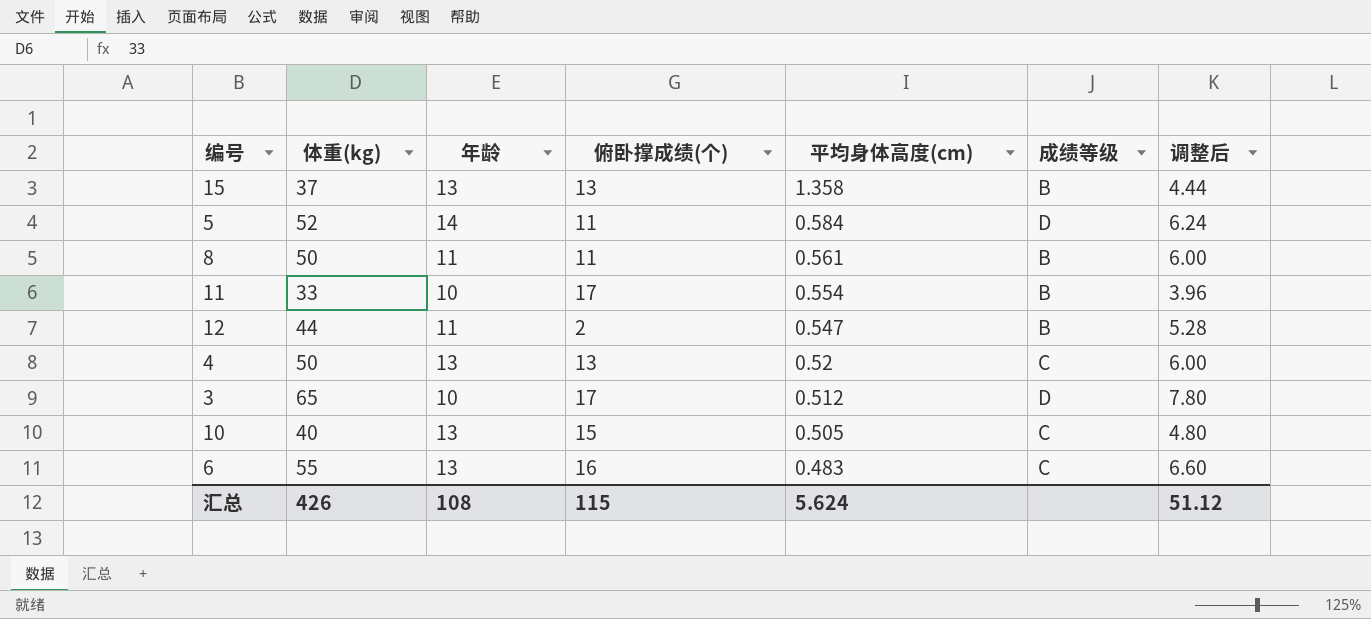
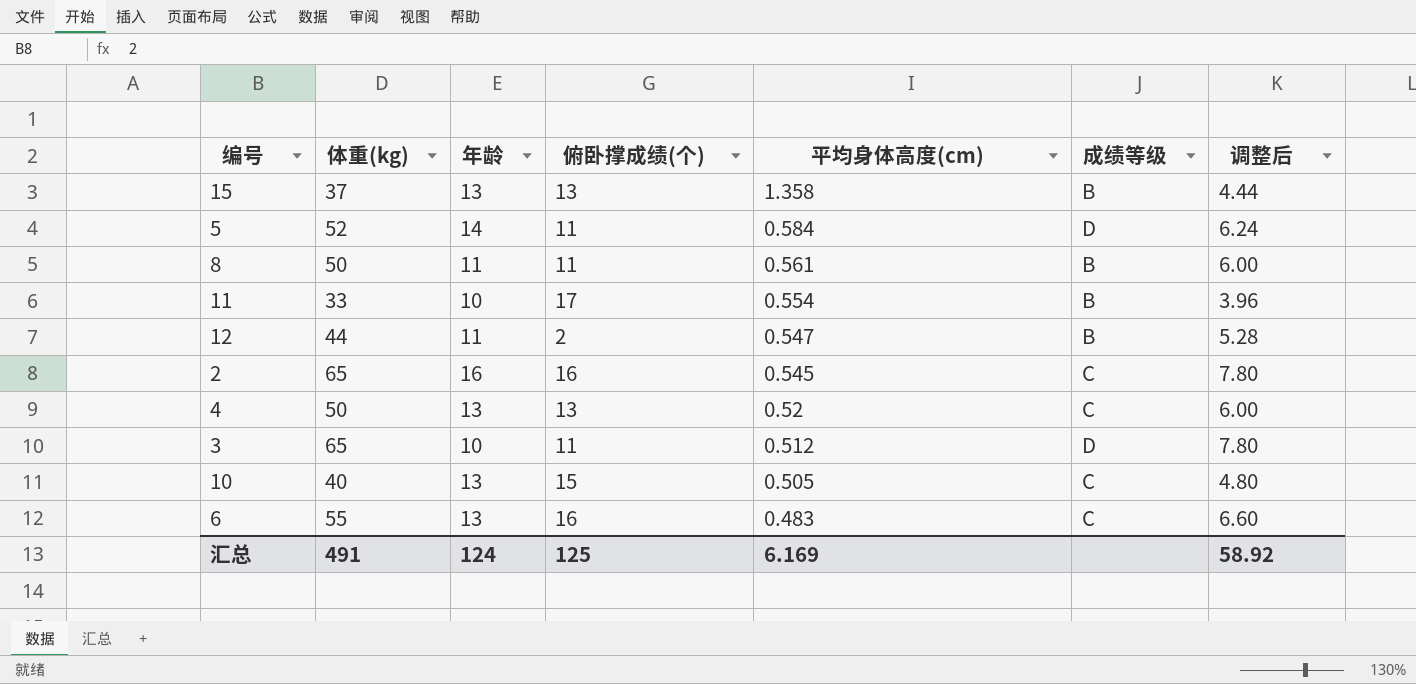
row 2: none -> 65 | 16 | 16 | 0.545 | C | 7.80
3 | 俯卧撑成绩(个): 17 -> 11
汇总 | 体重(kg): 426 -> 491
汇总 | 年龄: 108 -> 124
汇总 | 俯卧撑成绩(个): 115 -> 125
汇总 | 平均身体高度(cm): 5.624 -> 6.169
汇总 | 调整后: 51.12 -> 58.92

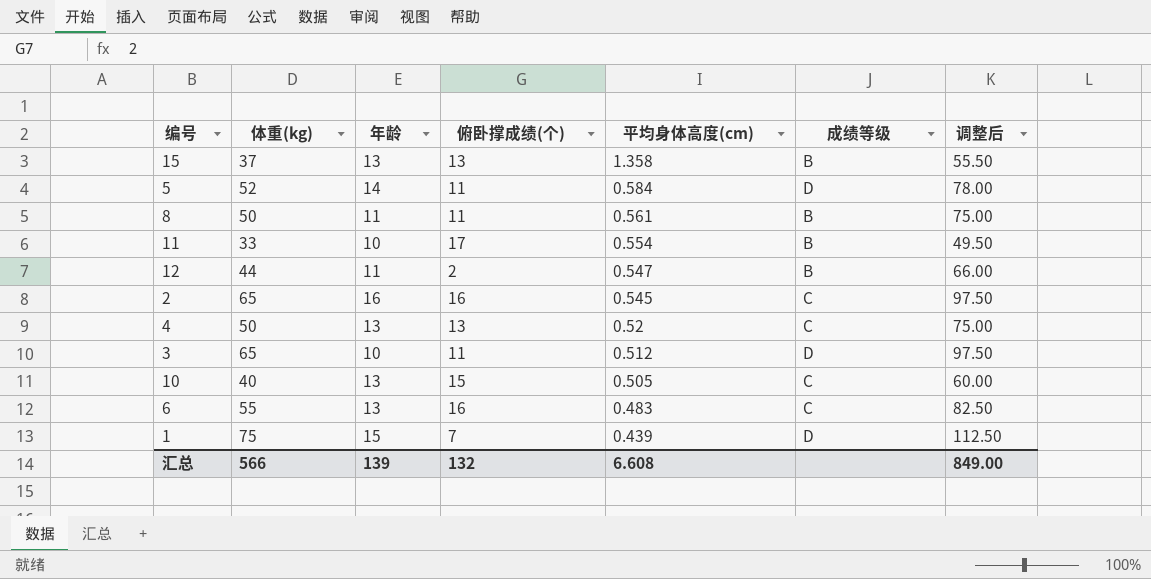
column 调整后 | formula: [体重(kg)] * 0.12 -> [体重(kg)] * 1.5
row 1: none -> 75 | 15 | 7 | 0.439 | D | 112.50
汇总 | 体重(kg): 491 -> 566
汇总 | 年龄: 124 -> 139
汇总 | 俯卧撑成绩(个): 125 -> 132
汇总 | 平均身体高度(cm): 6.169 -> 6.608
汇总 | 调整后: 58.92 -> 849.00

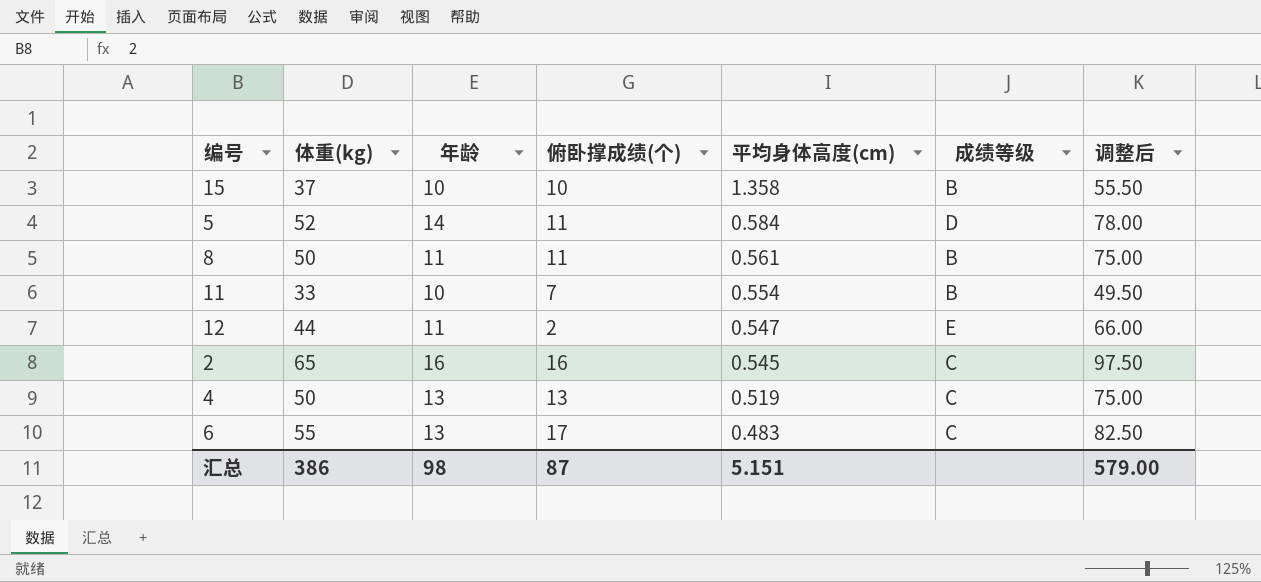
row 3: 65 | 10 | 11 | 0.512 | D | 97.50 -> none
row 10: 40 | 13 | 15 | 0.505 | C | 60.00 -> none
row 1: 75 | 15 | 7 | 0.439 | D | 112.50 -> none
15 | 年龄: 13 -> 10
15 | 俯卧撑成绩(个): 13 -> 10
11 | 俯卧撑成绩(个): 17 -> 7
12 | 成绩等级: B -> E
4 | 平均身体高度(cm): 0.52 -> 0.519
6 | 俯卧撑成绩(个): 16 -> 17
汇总 | 体重(kg): 566 -> 386
汇总 | 年龄: 139 -> 98
汇总 | 俯卧撑成绩(个): 132 -> 87
汇总 | 平均身体高度(cm): 6.608 -> 5.151
汇总 | 调整后: 849.00 -> 579.00

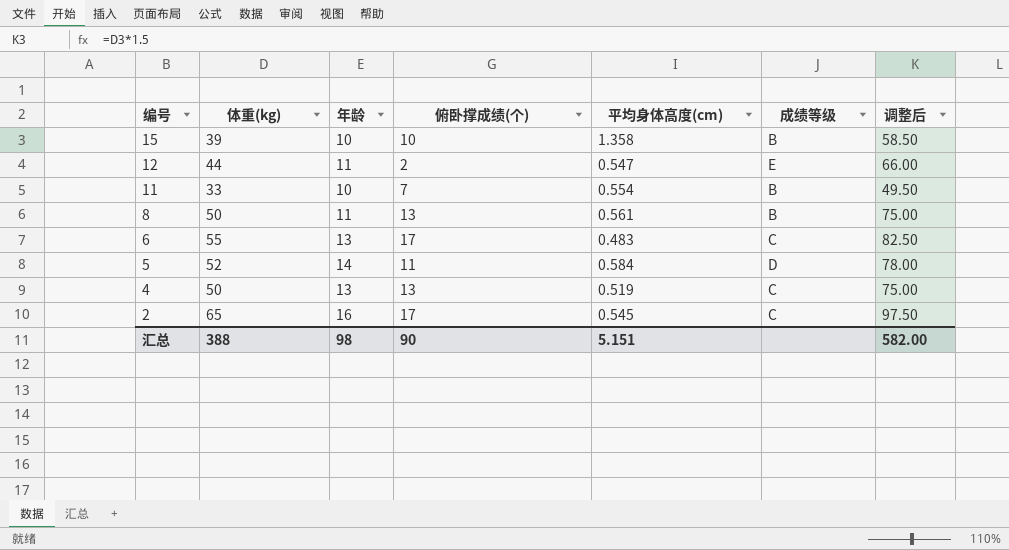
row order: 平均身体高度(cm) descending -> 编号 descending
15 | 体重(kg): 37 -> 39
15 | 调整后: 55.50 -> 58.50
8 | 俯卧撑成绩(个): 11 -> 13
2 | 俯卧撑成绩(个): 16 -> 17
汇总 | 体重(kg): 386 -> 388
汇总 | 俯卧撑成绩(个): 87 -> 90
汇总 | 调整后: 579.00 -> 582.00

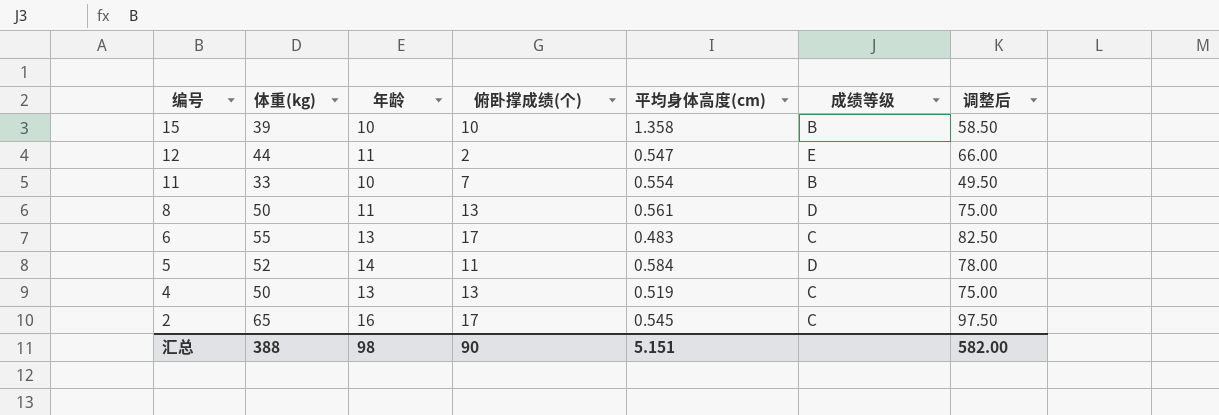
8 | 成绩等级: B -> D

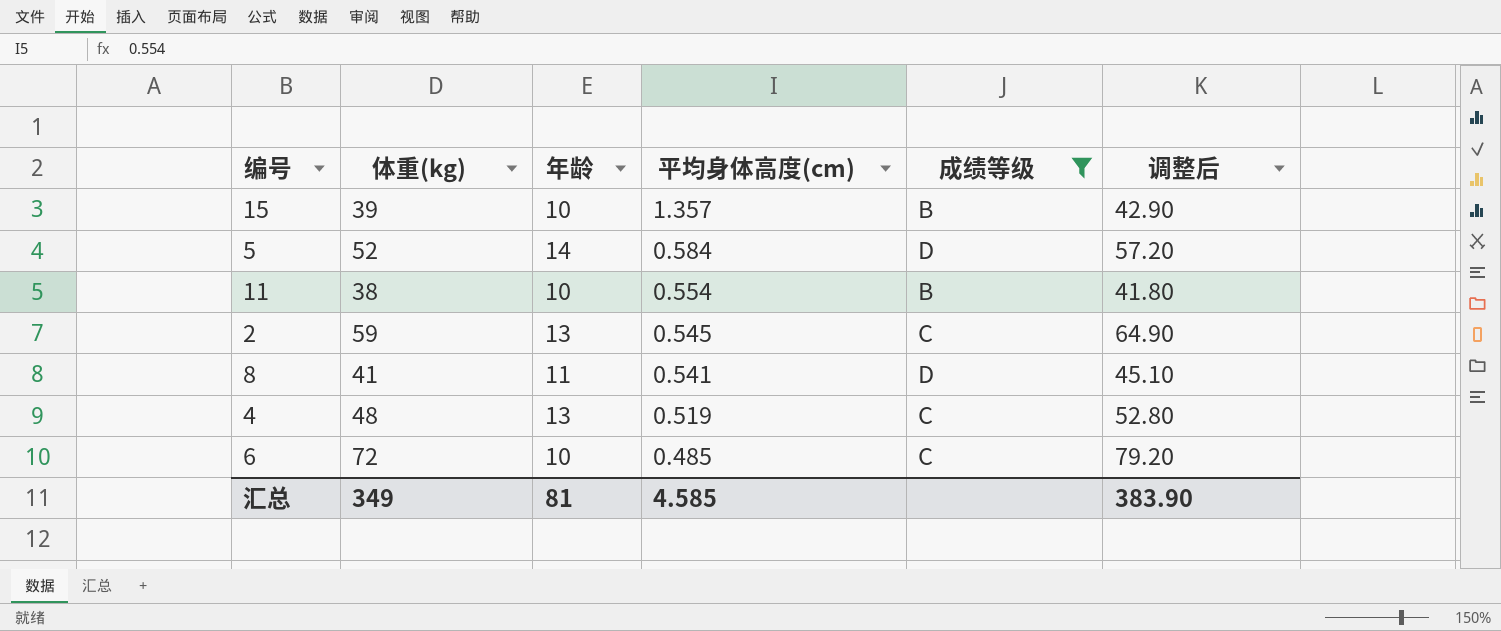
filter: none -> 成绩等级 != E
row order: 编号 descending -> 平均身体高度(cm) descending
column 俯卧撑成绩(个) | position: 4 -> none
column 调整后 | formula: [体重(kg)] * 1.5 -> [体重(kg)] * 1.1
15 | 平均身体高度(cm): 1.358 -> 1.357
11 | 体重(kg): 33 -> 38
2 | 体重(kg): 65 -> 59
2 | 年龄: 16 -> 13
8 | 体重(kg): 50 -> 41
8 | 平均身体高度(cm): 0.561 -> 0.541
4 | 体重(kg): 50 -> 48
6 | 体重(kg): 55 -> 72
6 | 年龄: 13 -> 10
6 | 平均身体高度(cm): 0.483 -> 0.485
汇总 | 体重(kg): 388 -> 349
汇总 | 年龄: 98 -> 81
汇总 | 平均身体高度(cm): 5.151 -> 4.585
汇总 | 调整后: 582.00 -> 383.90

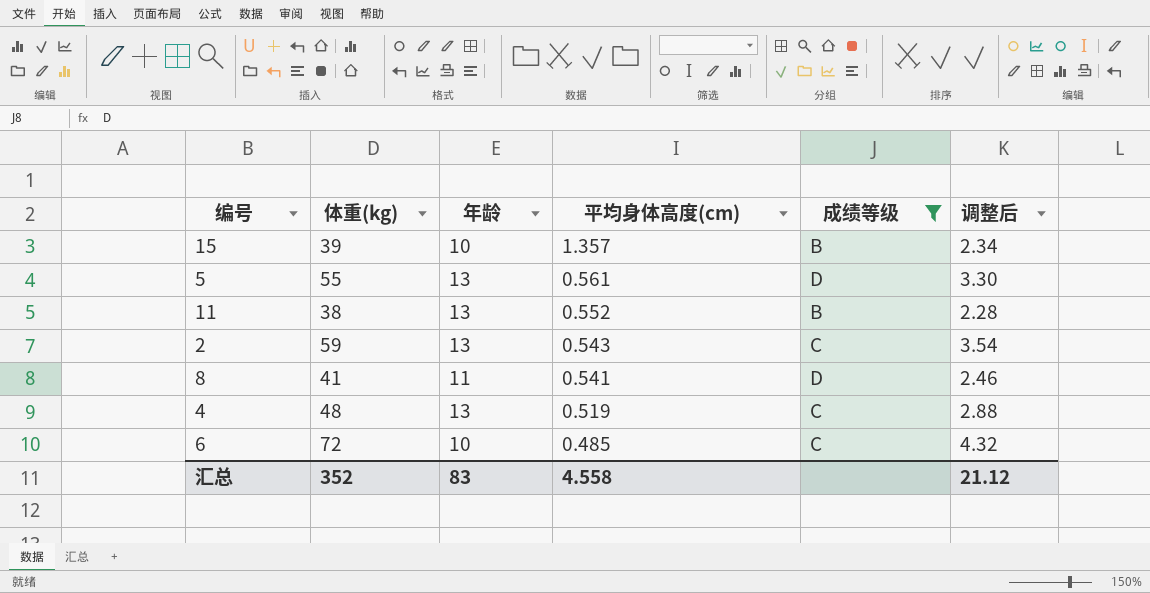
column 调整后 | formula: [体重(kg)] * 1.1 -> [体重(kg)] * 0.06
5 | 体重(kg): 52 -> 55
5 | 年龄: 14 -> 13
5 | 平均身体高度(cm): 0.584 -> 0.561
11 | 年龄: 10 -> 13
11 | 平均身体高度(cm): 0.554 -> 0.552
2 | 平均身体高度(cm): 0.545 -> 0.543
汇总 | 体重(kg): 349 -> 352
汇总 | 年龄: 81 -> 83
汇总 | 平均身体高度(cm): 4.585 -> 4.558
汇总 | 调整后: 383.90 -> 21.12

